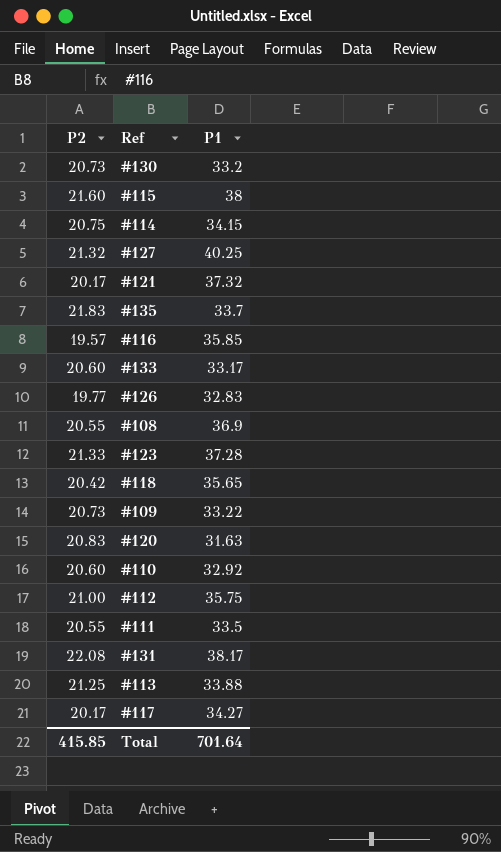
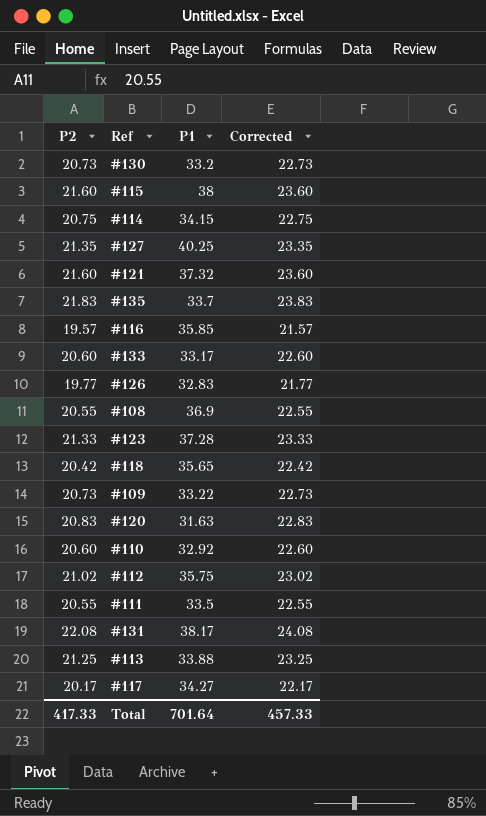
column Corrected | formula: none -> [P2] + 2
#127 | P2: 21.32 -> 21.35
#121 | P2: 20.17 -> 21.60
#112 | P2: 21.00 -> 21.02
Total | P2: 415.85 -> 417.33

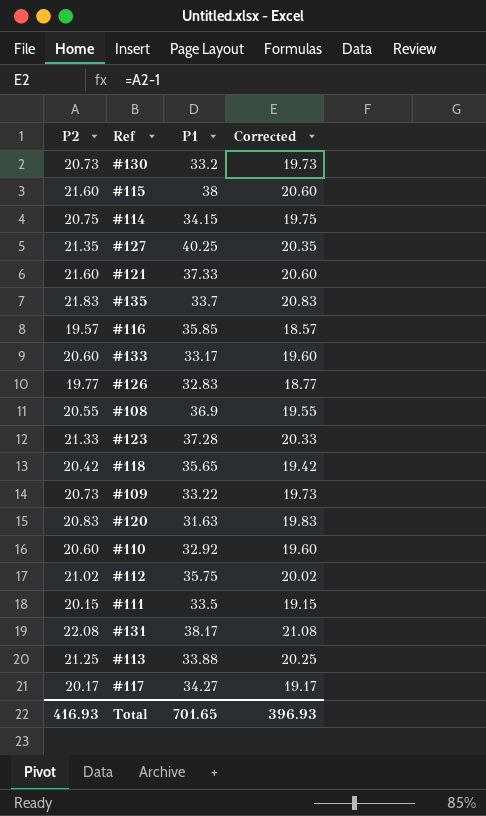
column Corrected | formula: [P2] + 2 -> [P2] - 1
#121 | P1: 37.32 -> 37.33
#111 | P2: 20.55 -> 20.15
Total | P2: 417.33 -> 416.93
Total | P1: 701.64 -> 701.65
Total | Corrected: 457.33 -> 396.93

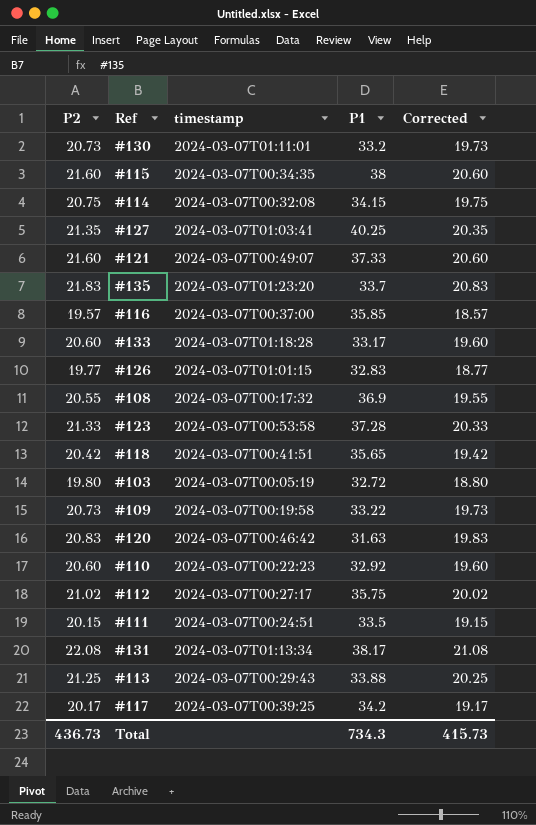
column timestamp | position: none -> 3
row #103: none -> 19.80 | 2024-03-07T00:05:19 | 32.72 | 18.80
#117 | P1: 34.27 -> 34.2
Total | P2: 416.93 -> 436.73
Total | P1: 701.65 -> 734.3
Total | Corrected: 396.93 -> 415.73

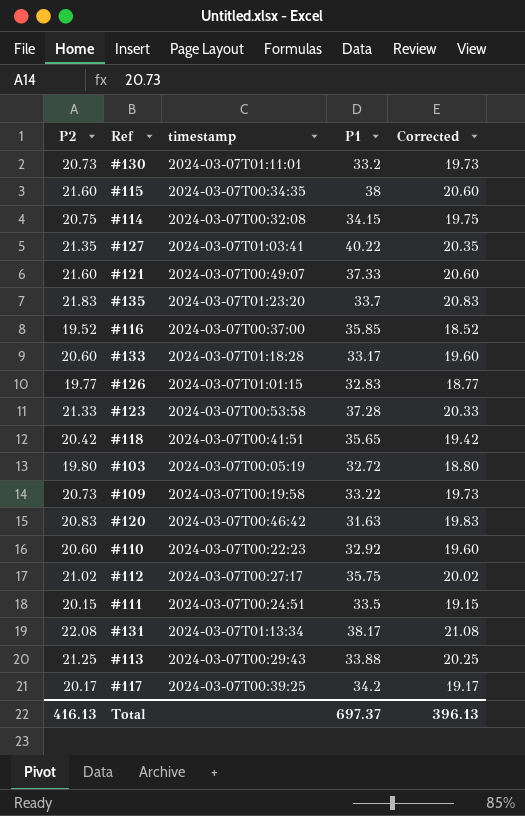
row #108: 20.55 | 2024-03-07T00:17:32 | 36.9 | 19.55 -> none
#127 | P1: 40.25 -> 40.22
#116 | P2: 19.57 -> 19.52
#116 | Corrected: 18.57 -> 18.52
Total | P2: 436.73 -> 416.13
Total | P1: 734.3 -> 697.37
Total | Corrected: 415.73 -> 396.13

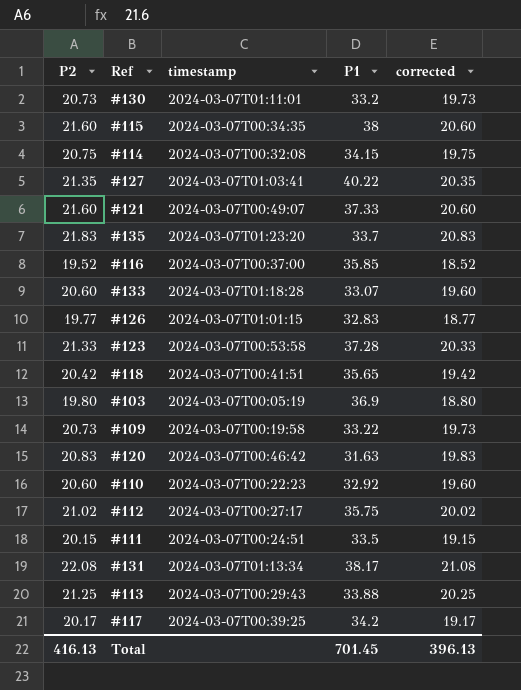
column name: Corrected -> corrected
#133 | P1: 33.17 -> 33.07
#103 | P1: 32.72 -> 36.9
Total | P1: 697.37 -> 701.45

